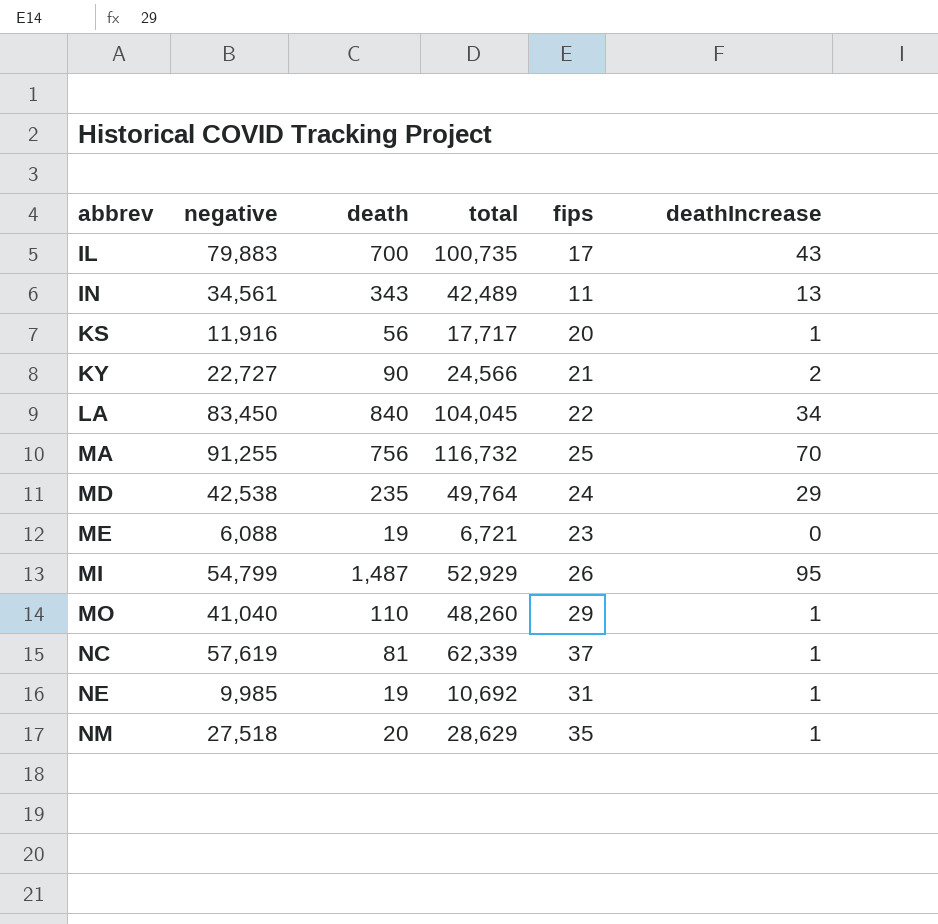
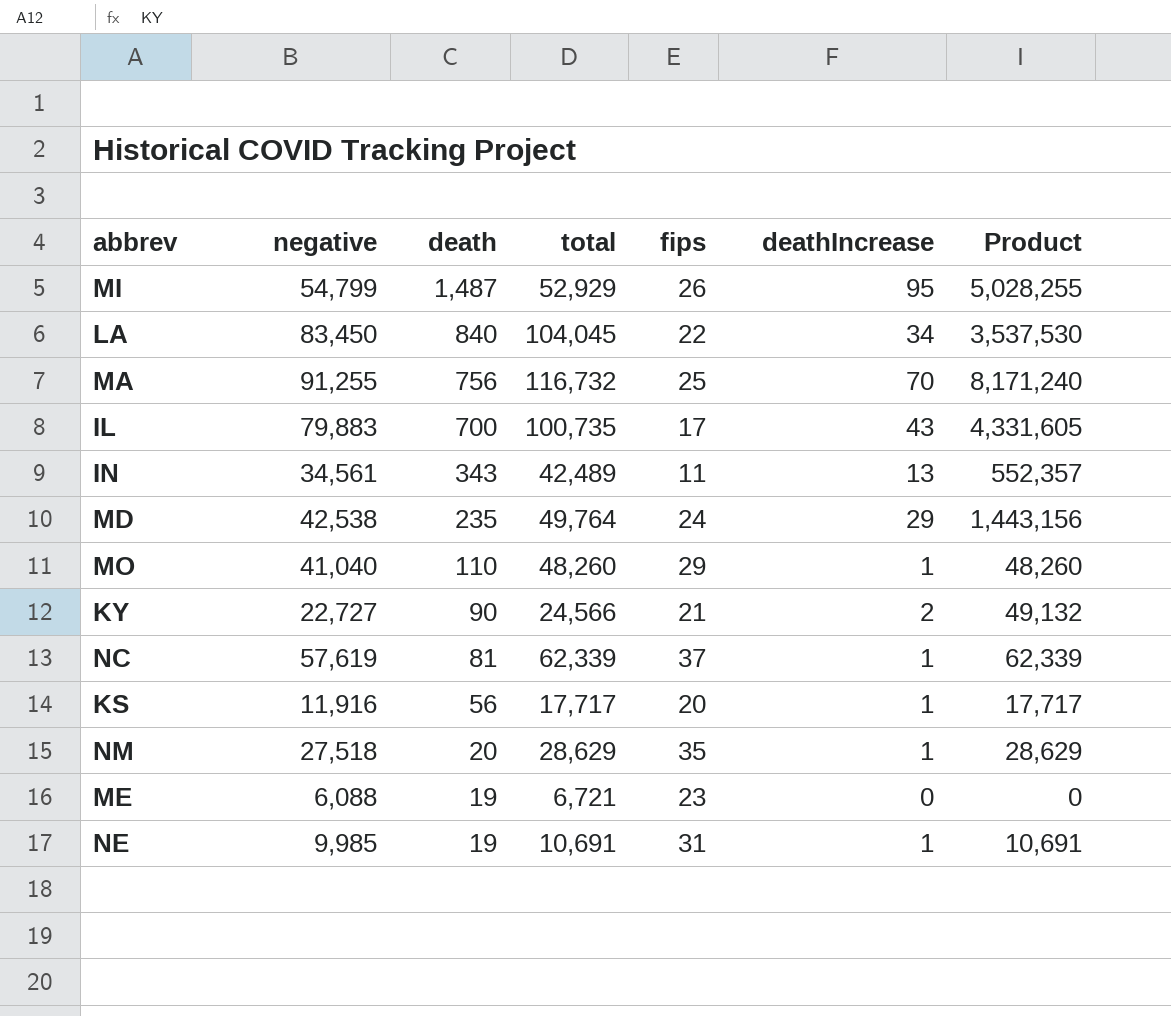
row order: abbrev ascending -> death descending
column Product | formula: none -> [total] * [deathIncrease]
NE | total: 10,692 -> 10,691

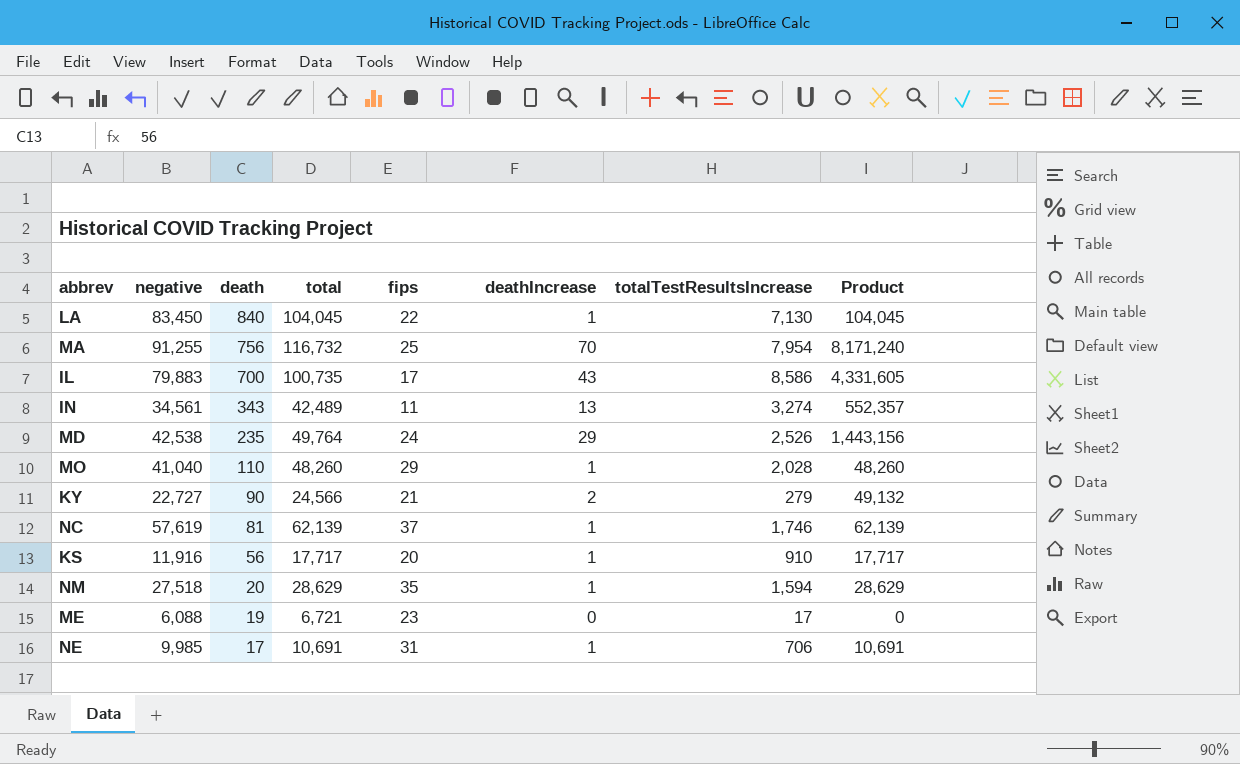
column totalTestResultsIncrease | position: none -> 7
row MI: 54,799 | 1,487 | 52,929 | 26 | 95 | 5,028,255 -> none
LA | deathIncrease: 34 -> 1
LA | Product: 3,537,530 -> 104,045
NC | total: 62,339 -> 62,139
NC | Product: 62,339 -> 62,139
NE | death: 19 -> 17

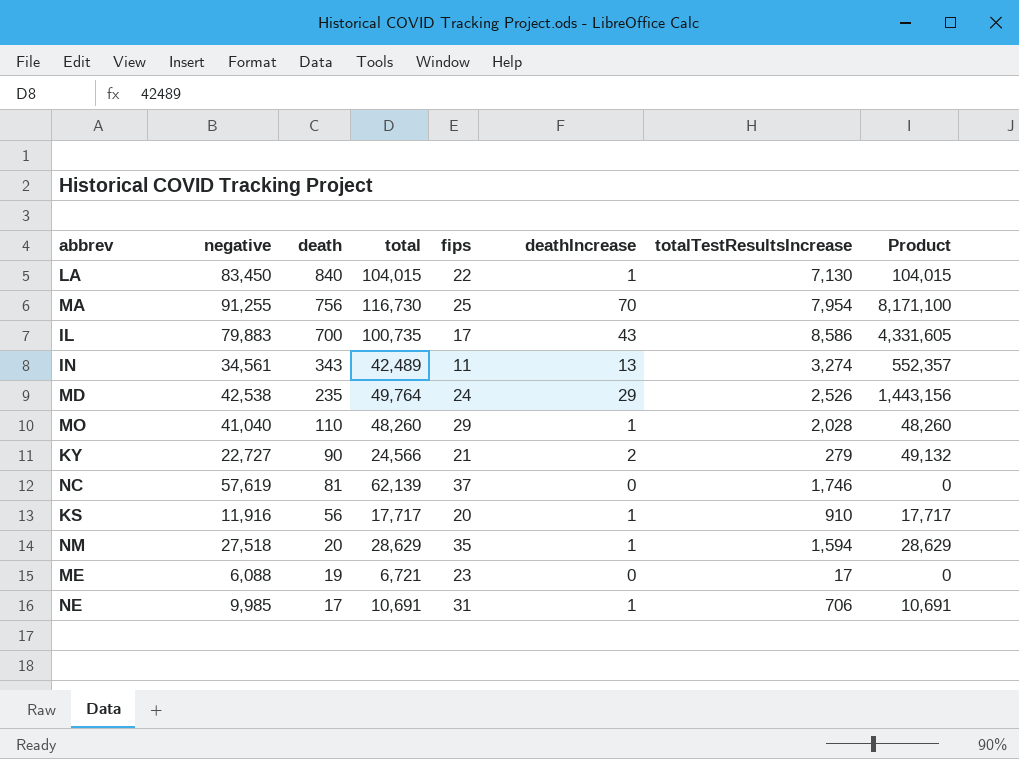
LA | total: 104,045 -> 104,015
LA | Product: 104,045 -> 104,015
MA | total: 116,732 -> 116,730
MA | Product: 8,171,240 -> 8,171,100
NC | deathIncrease: 1 -> 0
NC | Product: 62,139 -> 0

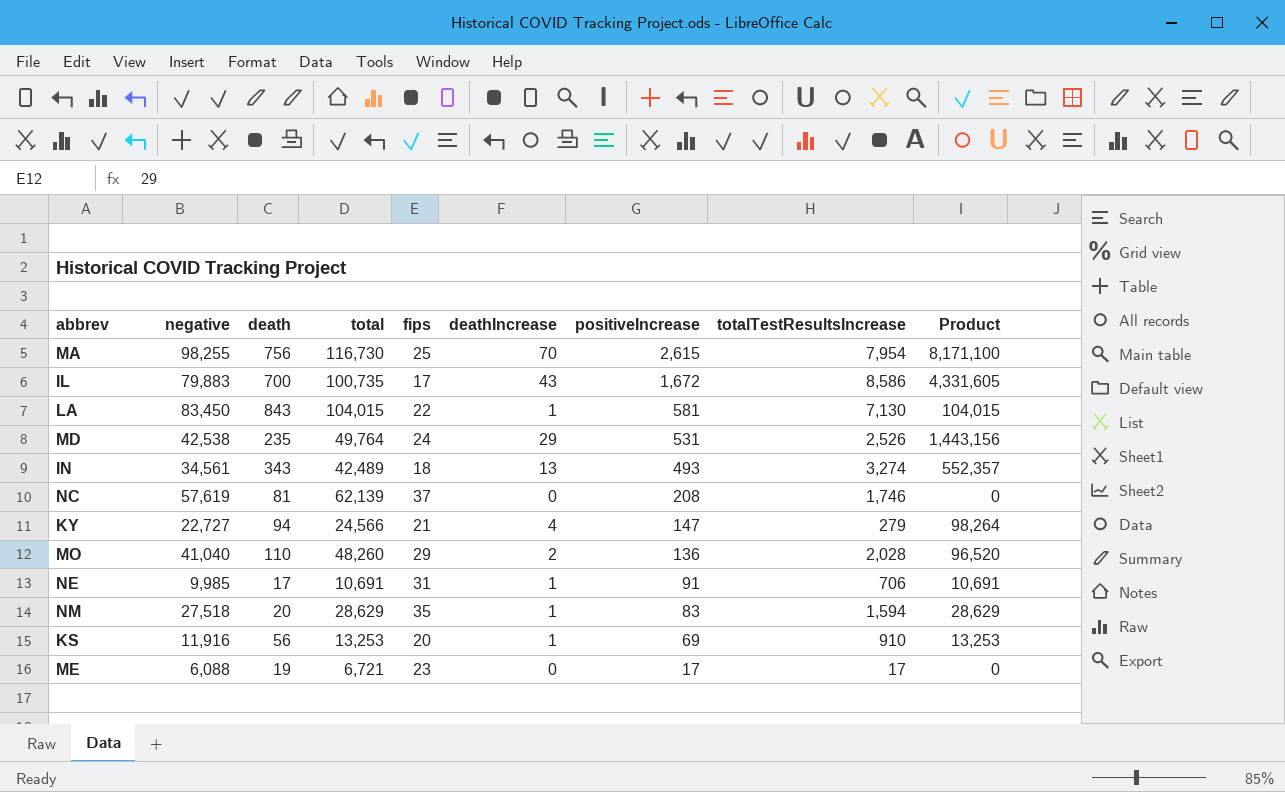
row order: death descending -> positiveIncrease descending
column positiveIncrease | position: none -> 7
MA | negative: 91,255 -> 98,255
LA | death: 840 -> 843
IN | fips: 11 -> 18
KY | death: 90 -> 94
KY | deathIncrease: 2 -> 4
KY | Product: 49,132 -> 98,264
MO | deathIncrease: 1 -> 2
MO | Product: 48,260 -> 96,520
KS | total: 17,717 -> 13,253
KS | Product: 17,717 -> 13,253

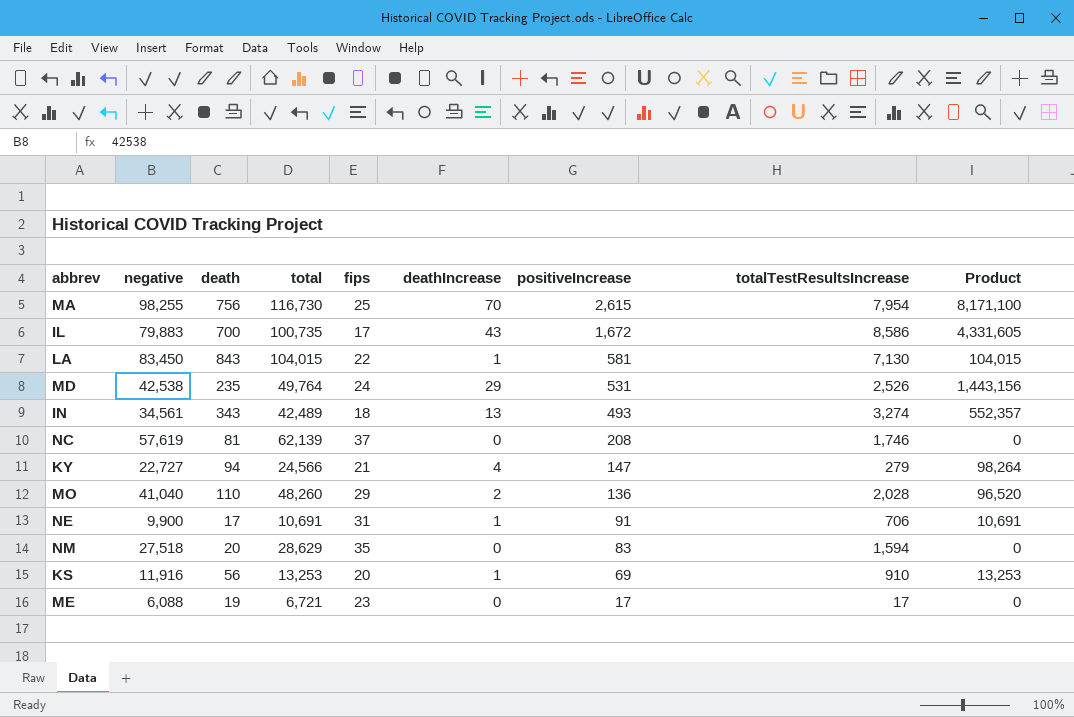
NE | negative: 9,985 -> 9,900
NM | deathIncrease: 1 -> 0
NM | Product: 28,629 -> 0

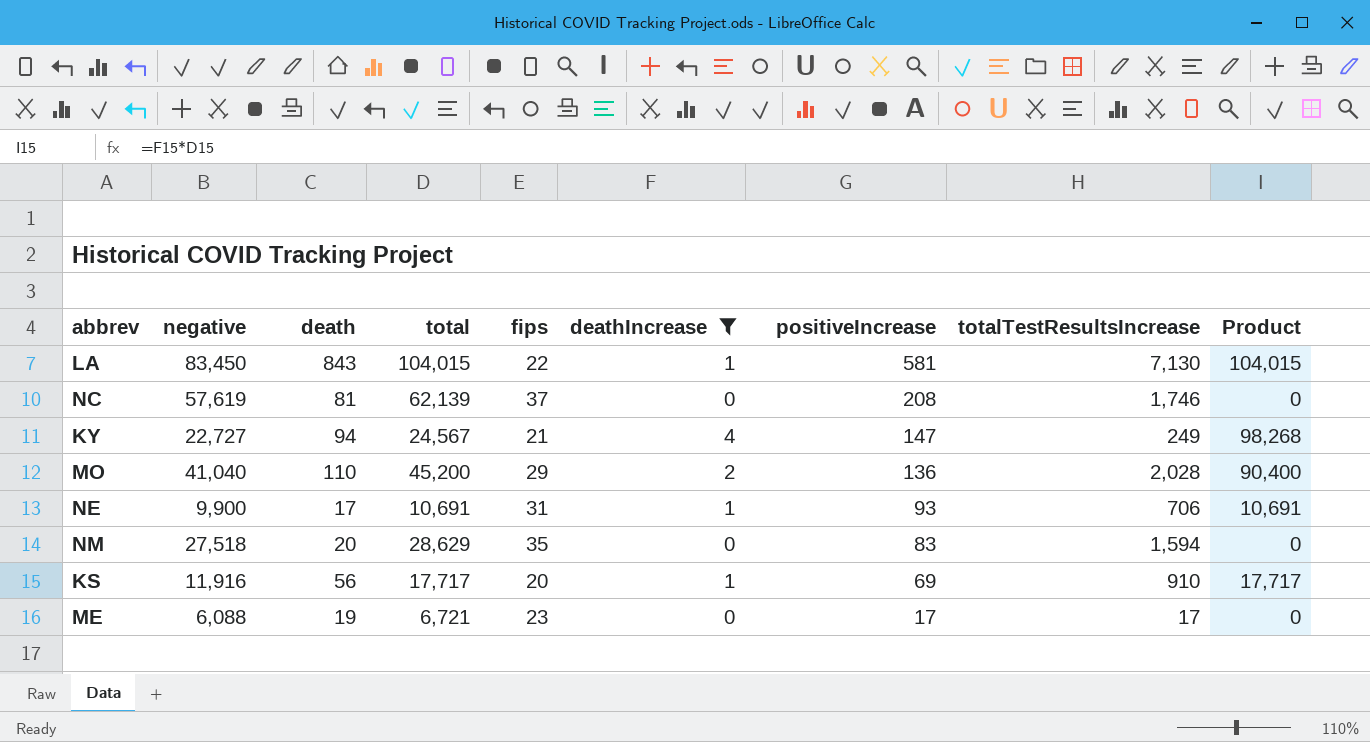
filter: none -> deathIncrease <= 4
KY | total: 24,566 -> 24,567
KY | totalTestResultsIncrease: 279 -> 249
KY | Product: 98,264 -> 98,268
MO | total: 48,260 -> 45,200
MO | Product: 96,520 -> 90,400
NE | positiveIncrease: 91 -> 93
KS | total: 13,253 -> 17,717
KS | Product: 13,253 -> 17,717

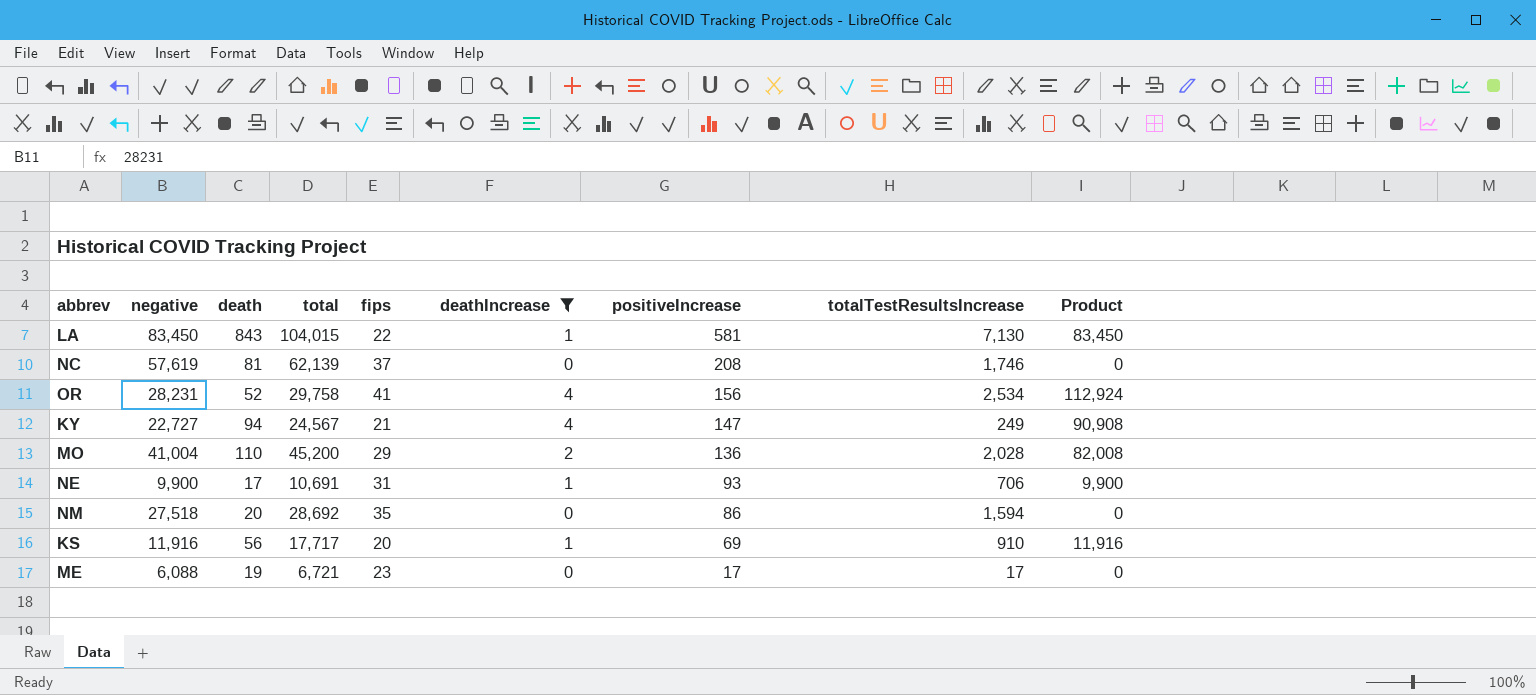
column Product | formula: [total] * [deathIncrease] -> [negative] * [deathIncrease]
row OR: none -> 28,231 | 52 | 29,758 | 41 | 4 | 156 | 2,534 | 112,924
MO | negative: 41,040 -> 41,004
NM | total: 28,629 -> 28,692
NM | positiveIncrease: 83 -> 86

